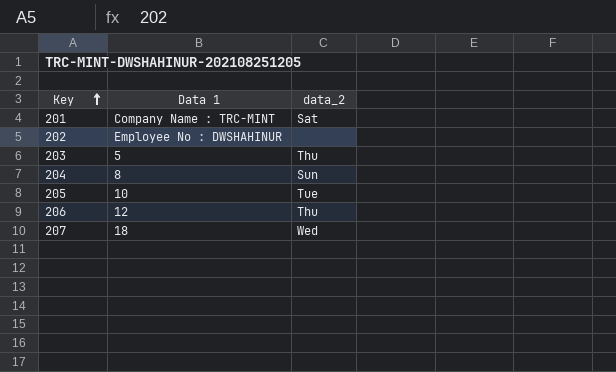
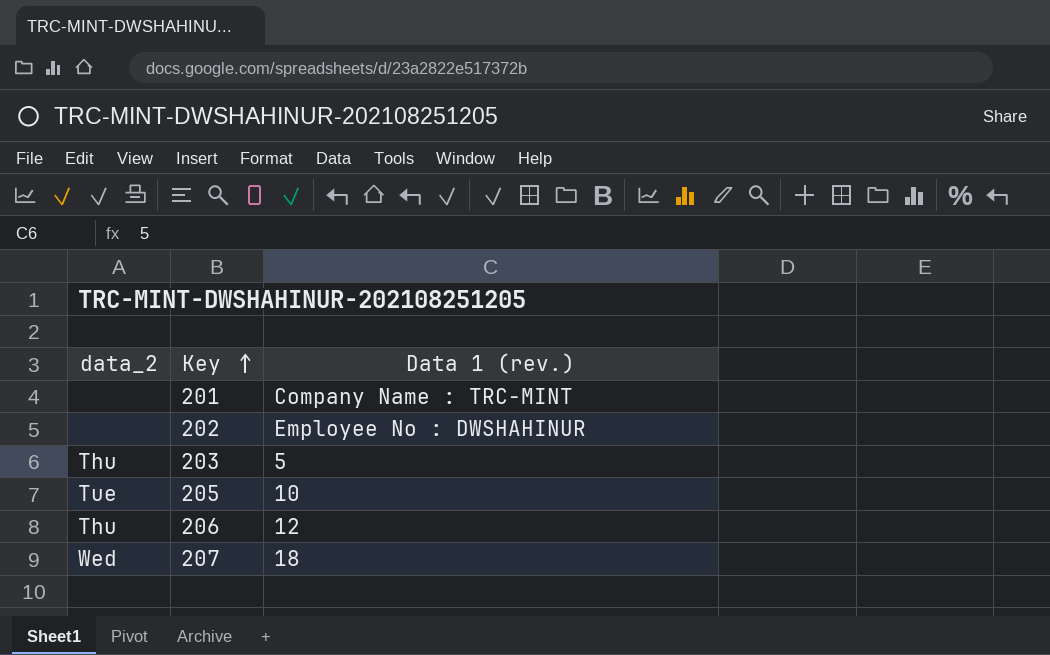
column data_2 | position: 3 -> 1
column name: Data 1 -> Data 1 (rev.)
row 204: 8 | Sun -> none
201 | data_2: Sat -> none

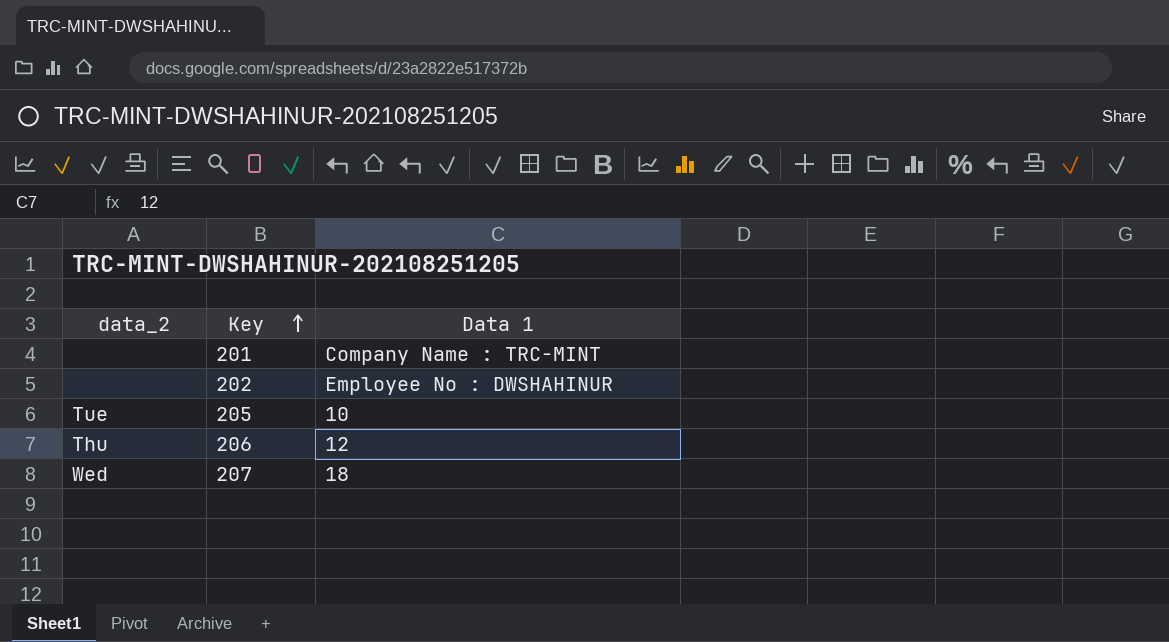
column name: Data 1 (rev.) -> Data 1
row 203: Thu | 5 -> none

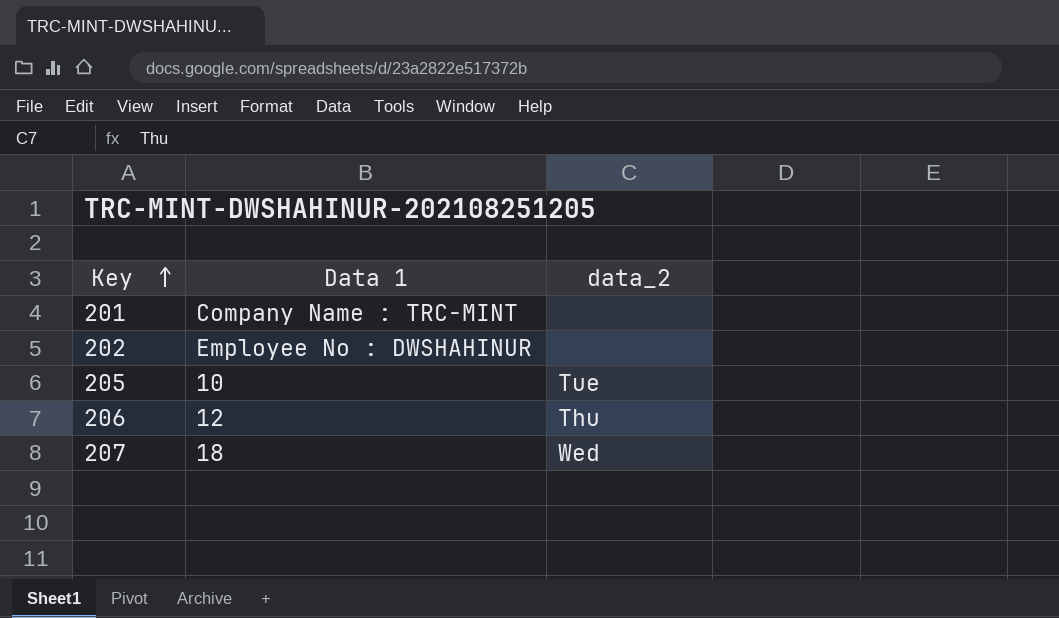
column data_2 | position: 1 -> 3

